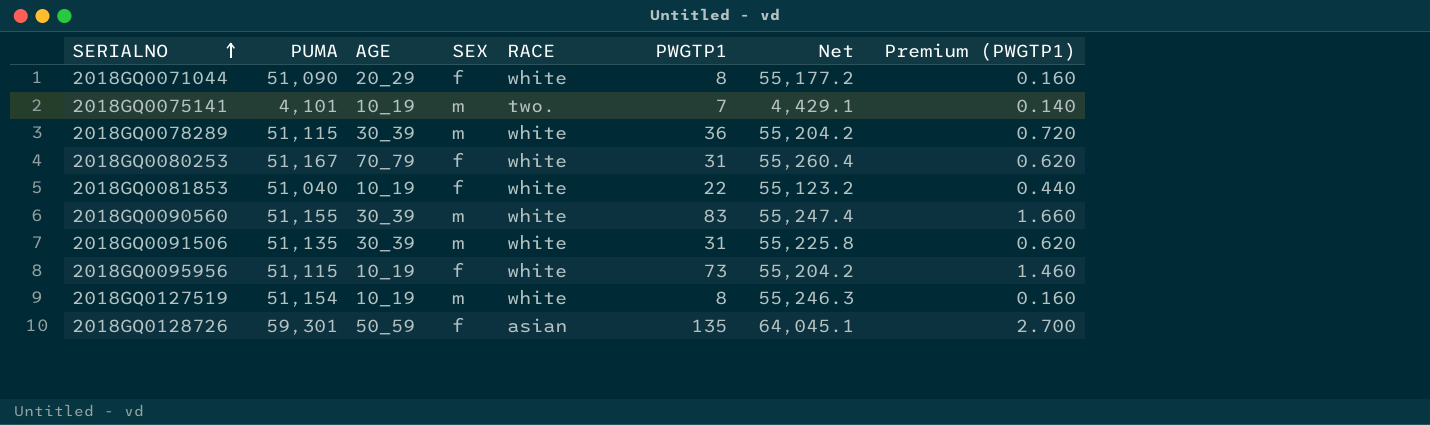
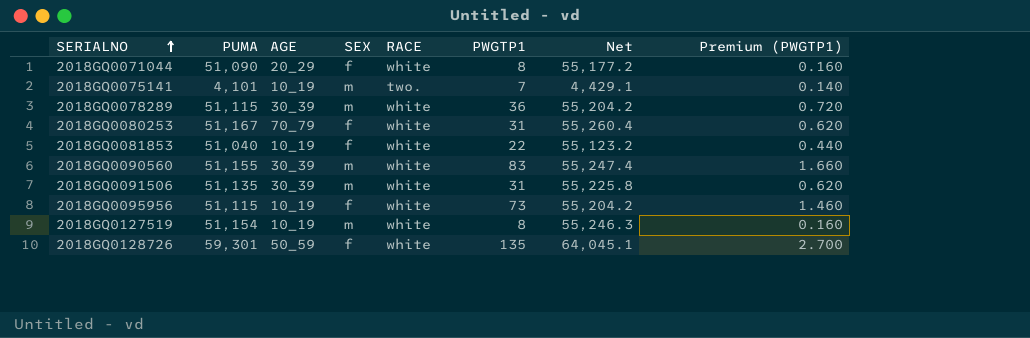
2018GQ0128726 | RACE: asian -> white

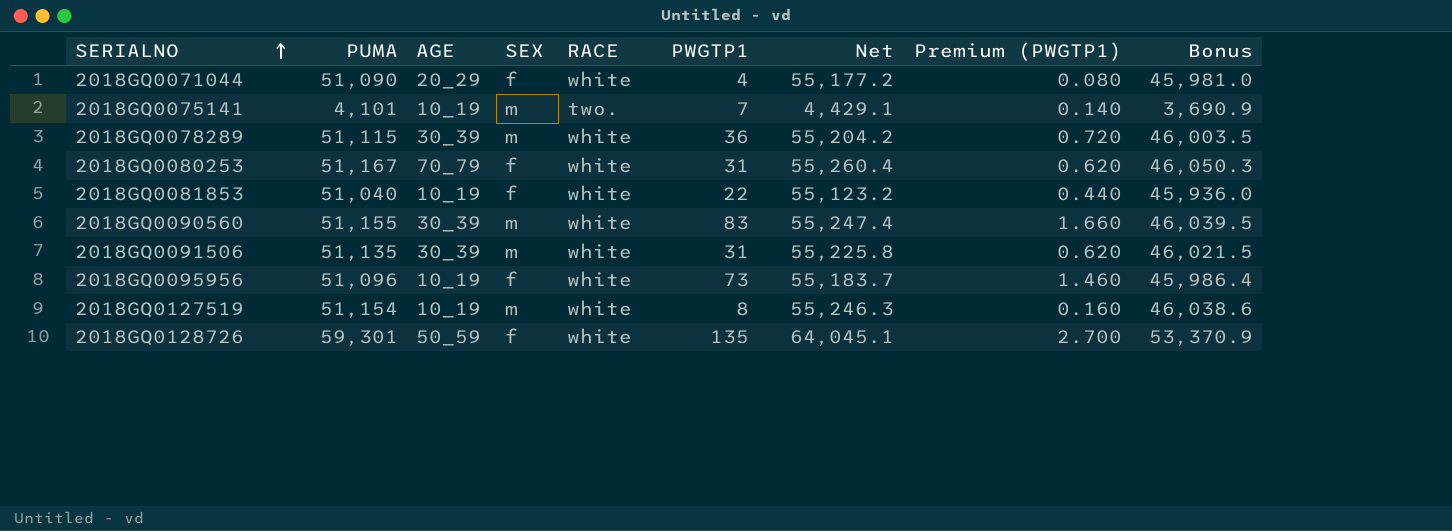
column Bonus | formula: none -> [PUMA] * 0.9
2018GQ0071044 | PWGTP1: 8 -> 4
2018GQ0071044 | Premium (PWGTP1): 0.160 -> 0.080
2018GQ0095956 | PUMA: 51,115 -> 51,096
2018GQ0095956 | Net: 55,204.2 -> 55,183.7

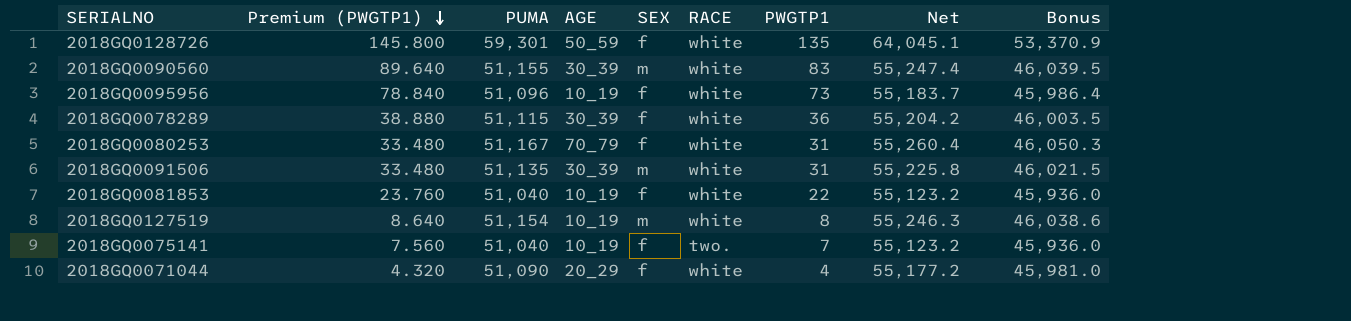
row order: SERIALNO ascending -> Premium (PWGTP1) descending
column Premium (PWGTP1) | formula: [PWGTP1] * 0.02 -> [PWGTP1] * 1.08
column Premium (PWGTP1) | position: 8 -> 2
2018GQ0078289 | SEX: m -> f
2018GQ0075141 | PUMA: 4,101 -> 51,040
2018GQ0075141 | SEX: m -> f
2018GQ0075141 | Net: 4,429.1 -> 55,123.2
2018GQ0075141 | Bonus: 3,690.9 -> 45,936.0

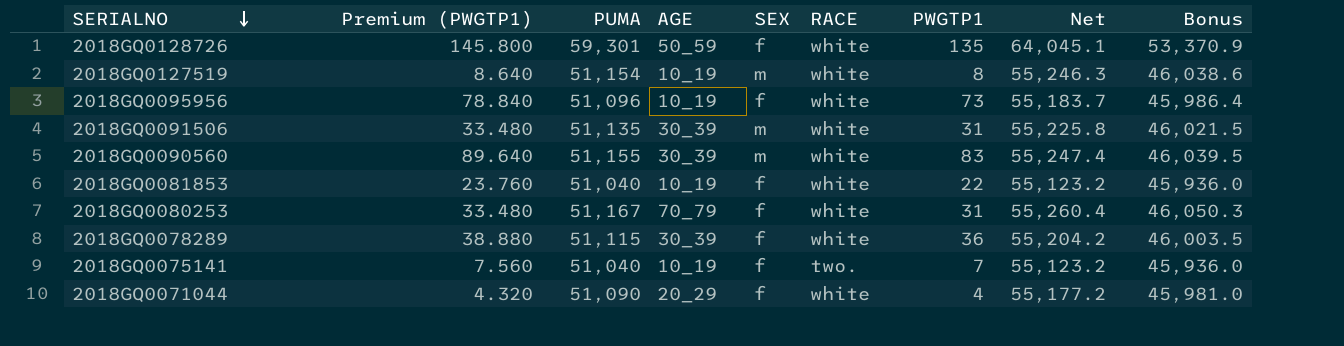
row order: Premium (PWGTP1) descending -> SERIALNO descending

